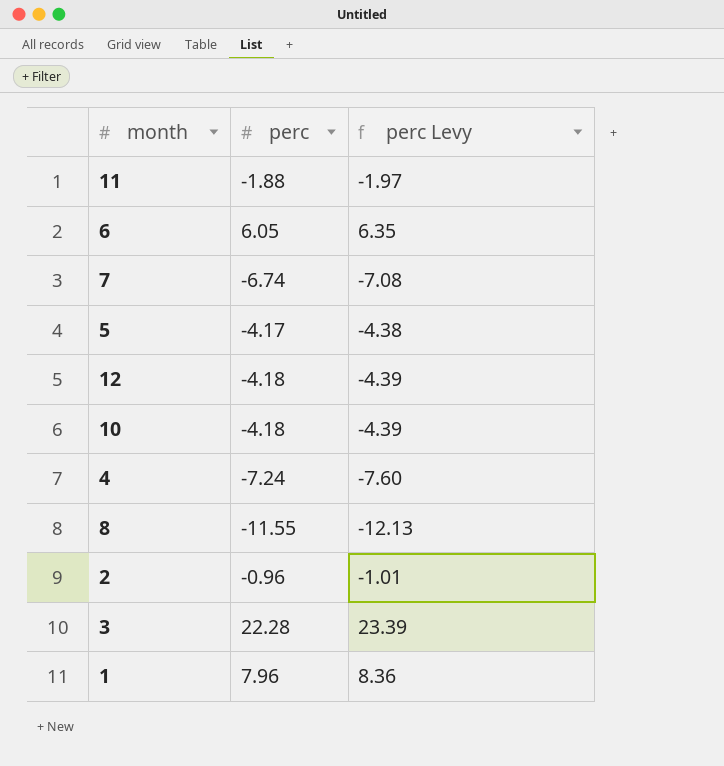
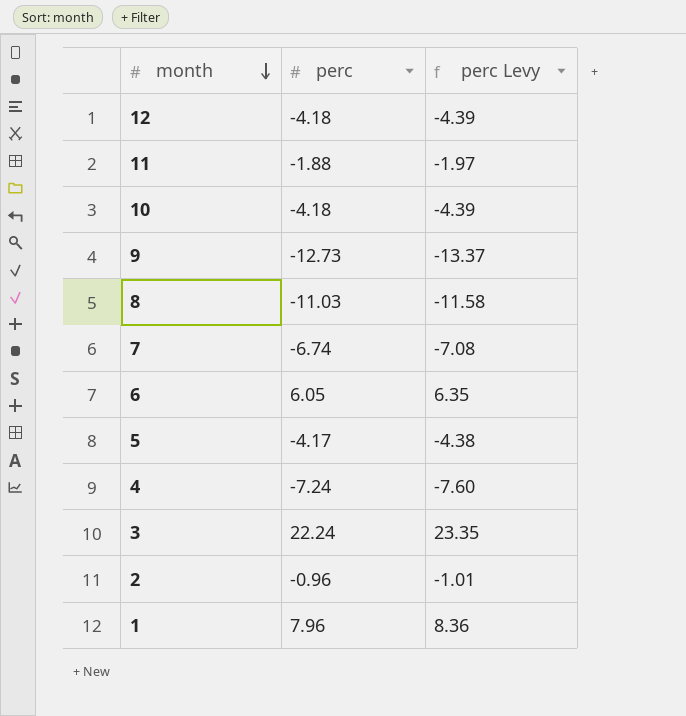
row order: none -> month descending
row 9: none -> -12.73 | -13.37
8 | perc: -11.55 -> -11.03
8 | perc Levy: -12.13 -> -11.58
3 | perc: 22.28 -> 22.24
3 | perc Levy: 23.39 -> 23.35

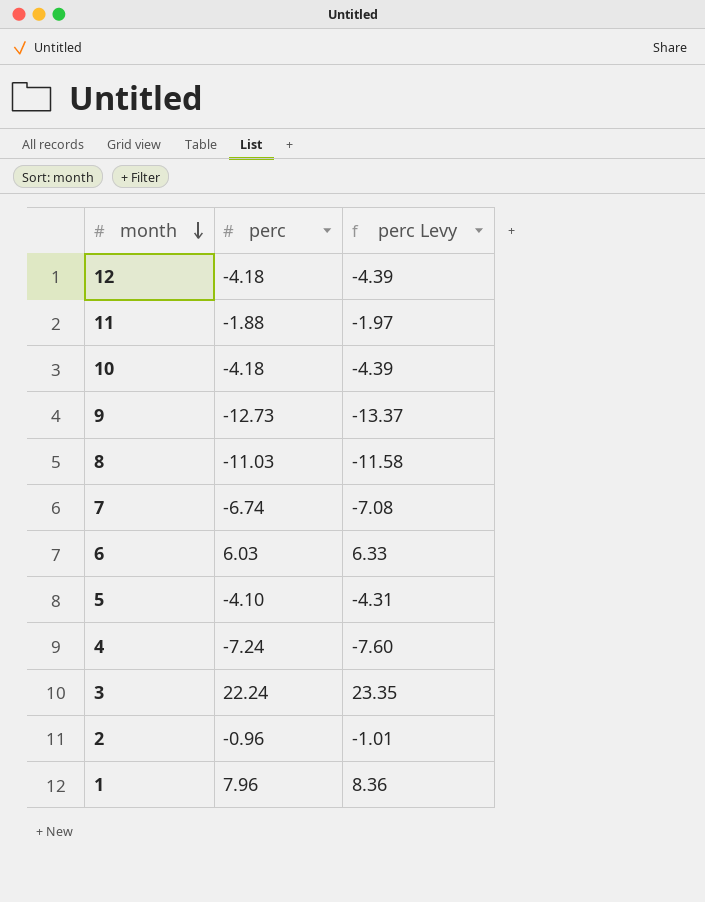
6 | perc: 6.05 -> 6.03
6 | perc Levy: 6.35 -> 6.33
5 | perc: -4.17 -> -4.10
5 | perc Levy: -4.38 -> -4.31

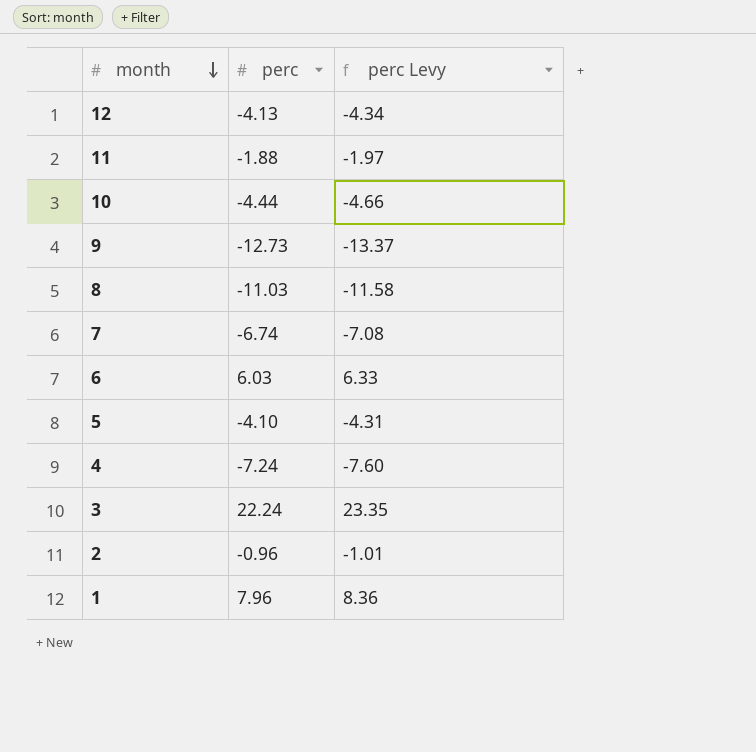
12 | perc: -4.18 -> -4.13
12 | perc Levy: -4.39 -> -4.34
10 | perc: -4.18 -> -4.44
10 | perc Levy: -4.39 -> -4.66

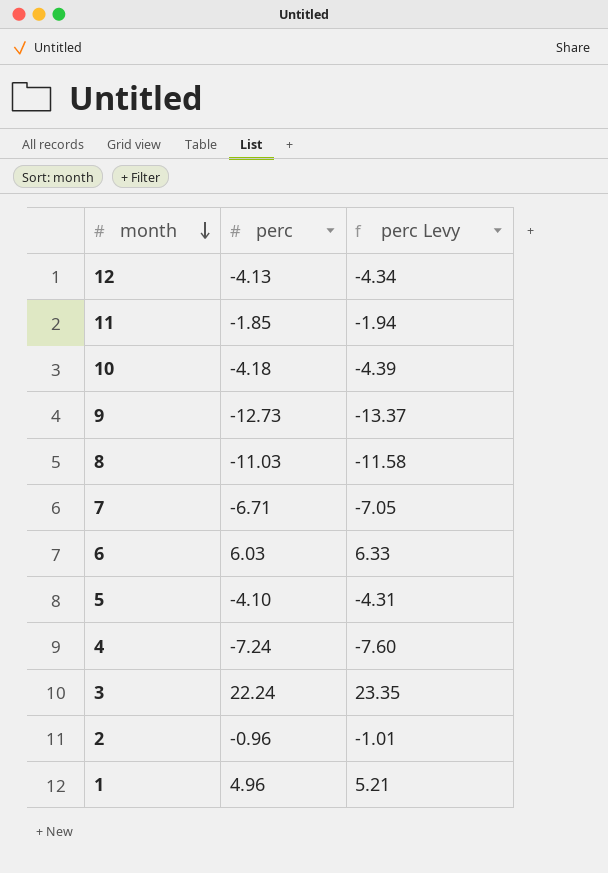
11 | perc: -1.88 -> -1.85
11 | perc Levy: -1.97 -> -1.94
10 | perc: -4.44 -> -4.18
10 | perc Levy: -4.66 -> -4.39
7 | perc: -6.74 -> -6.71
7 | perc Levy: -7.08 -> -7.05
1 | perc: 7.96 -> 4.96
1 | perc Levy: 8.36 -> 5.21

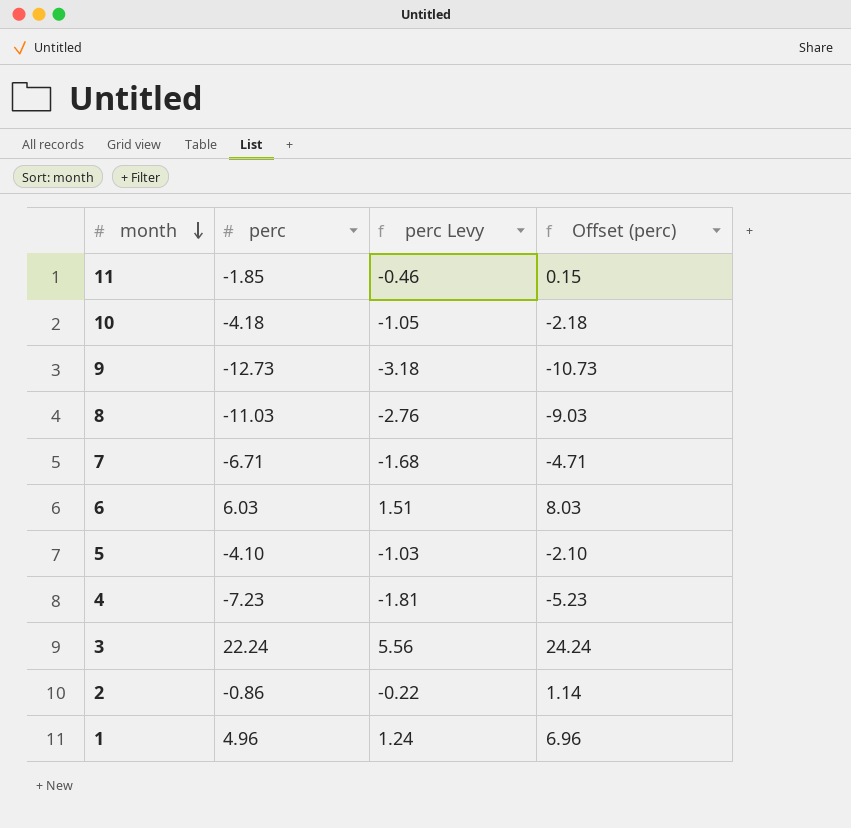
column perc Levy | formula: [perc] * 1.05 -> [perc] * 0.25
column Offset (perc) | formula: none -> [perc] + 2
row 12: -4.13 | -4.34 -> none
4 | perc: -7.24 -> -7.23
2 | perc: -0.96 -> -0.86

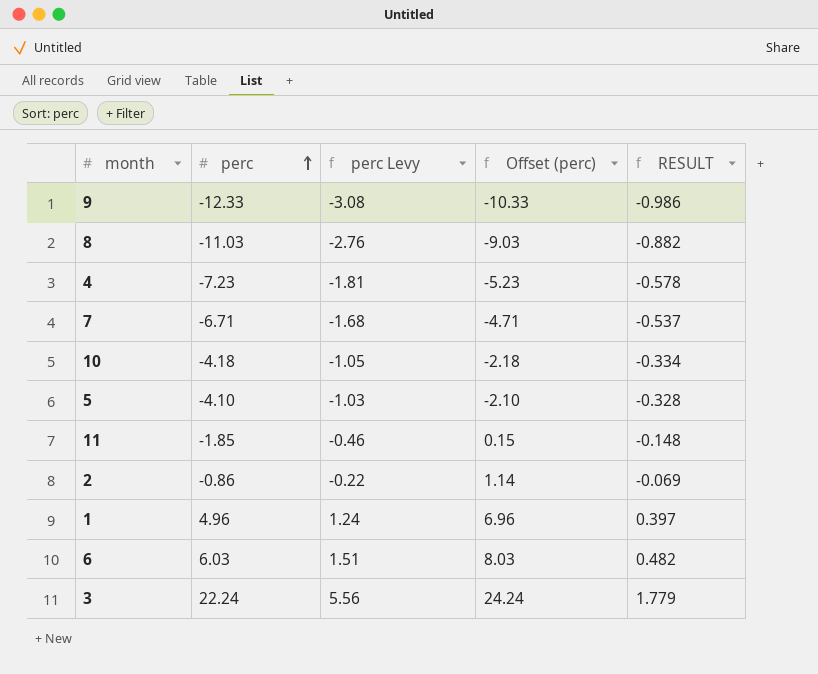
row order: month descending -> perc ascending
column RESULT | formula: none -> [perc] * 0.08
9 | perc: -12.73 -> -12.33
9 | perc Levy: -3.18 -> -3.08
9 | Offset (perc): -10.73 -> -10.33

